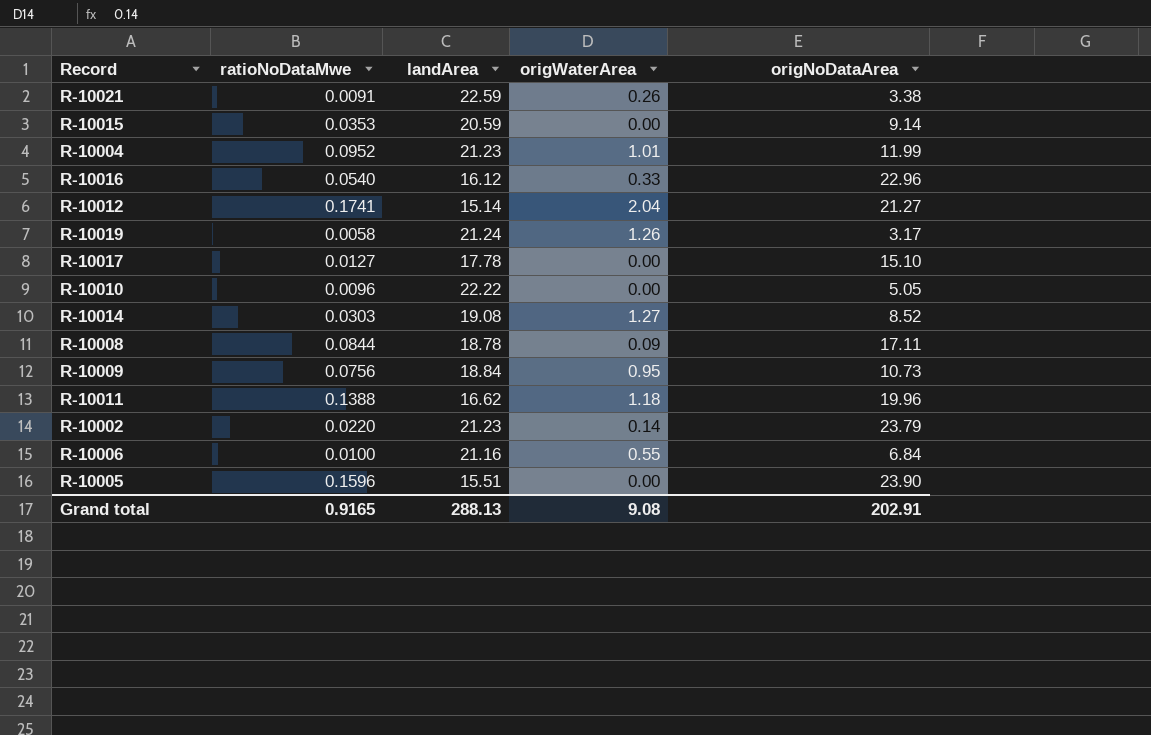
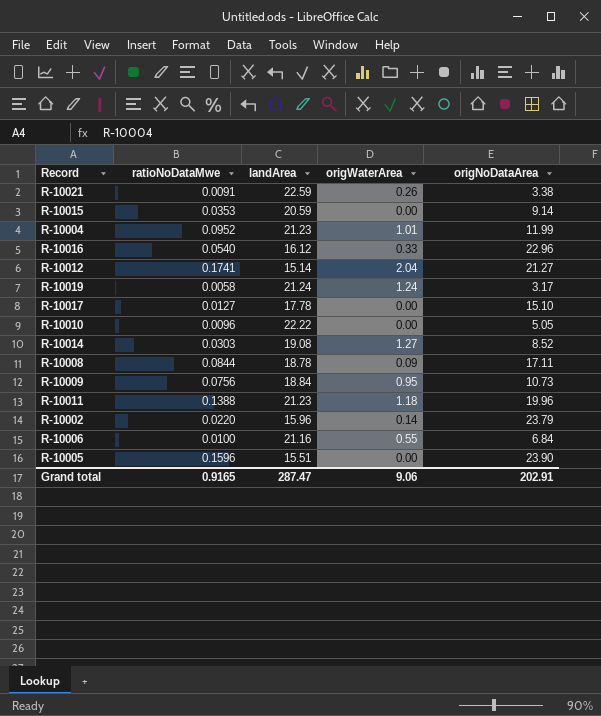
R-10019 | origWaterArea: 1.26 -> 1.24
R-10011 | landArea: 16.62 -> 21.23
R-10002 | landArea: 21.23 -> 15.96
Grand total | landArea: 288.13 -> 287.47
Grand total | origWaterArea: 9.08 -> 9.06

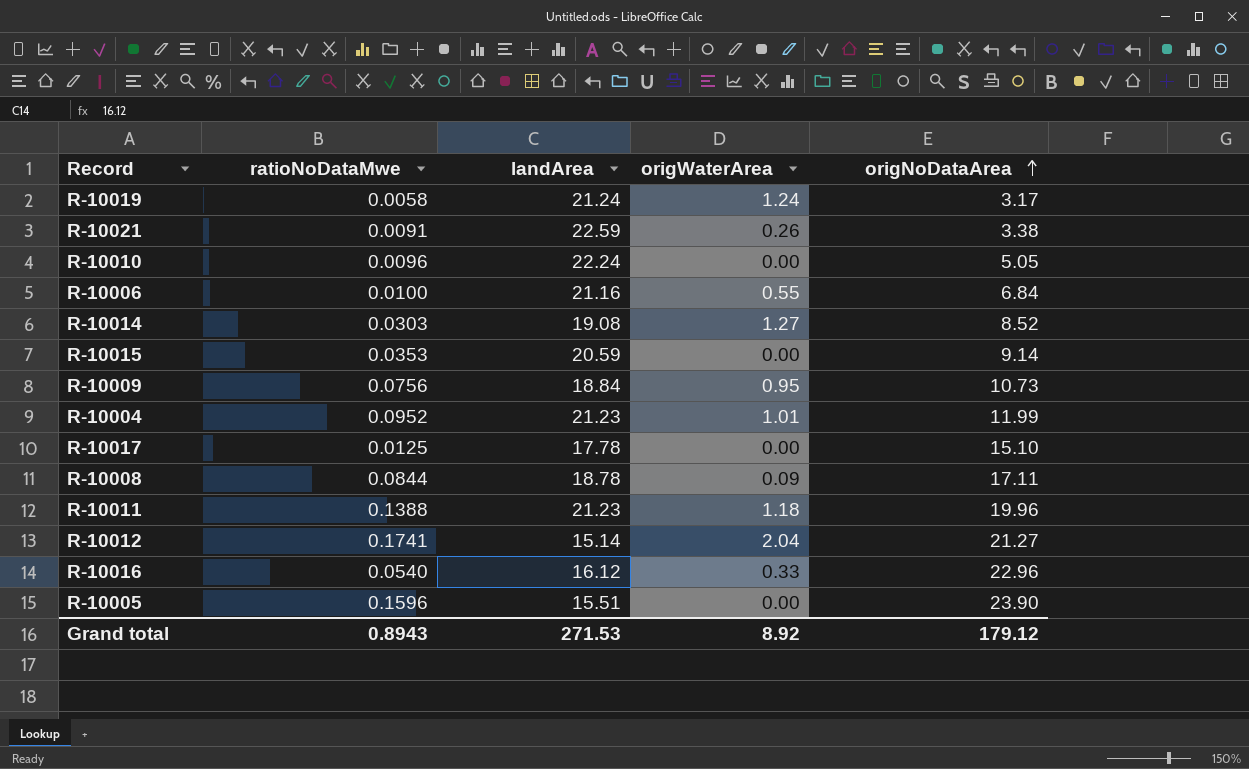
row order: none -> origNoDataArea ascending
row R-10002: 0.0220 | 15.96 | 0.14 | 23.79 -> none
R-10010 | landArea: 22.22 -> 22.24
R-10017 | ratioNoDataMwe: 0.0127 -> 0.0125
Grand total | ratioNoDataMwe: 0.9165 -> 0.8943
Grand total | landArea: 287.47 -> 271.53
Grand total | origWaterArea: 9.06 -> 8.92
Grand total | origNoDataArea: 202.91 -> 179.12

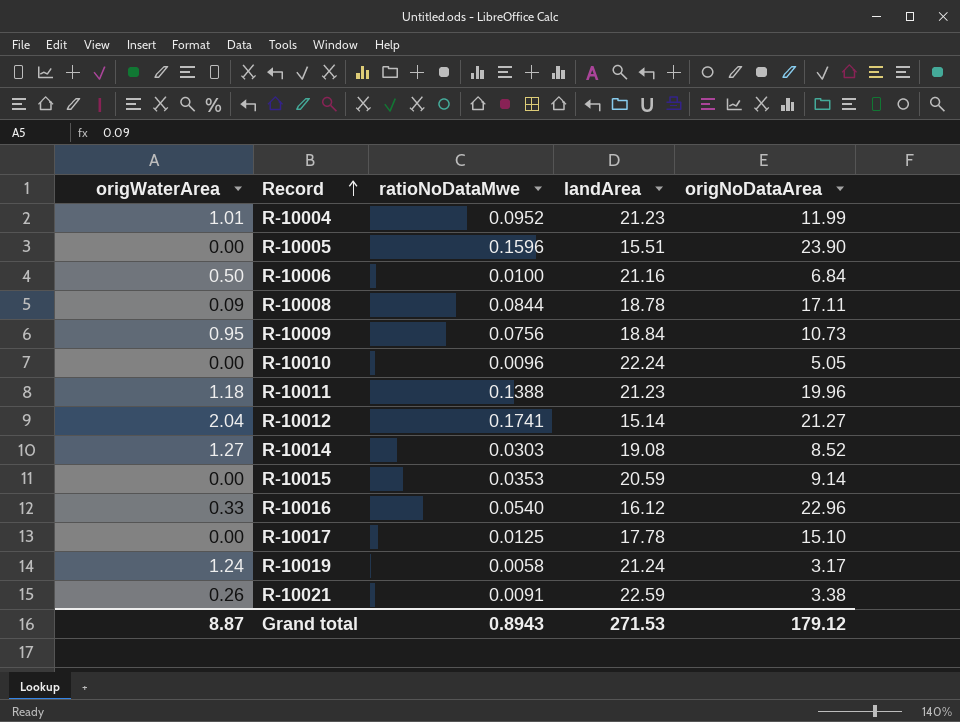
row order: origNoDataArea ascending -> Record ascending
column origWaterArea | position: 4 -> 1
R-10006 | origWaterArea: 0.55 -> 0.50
Grand total | origWaterArea: 8.92 -> 8.87

